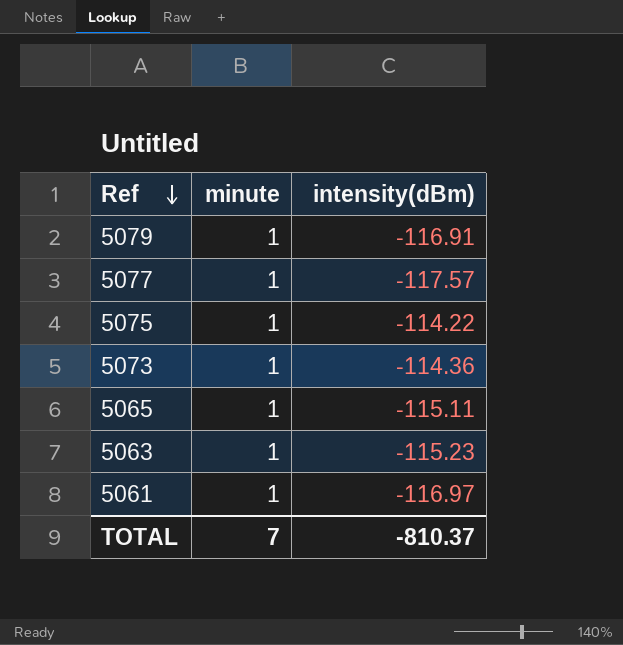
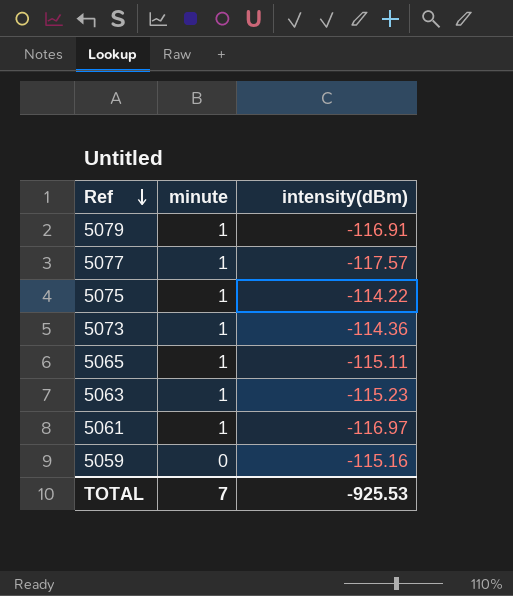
row 5059: none -> 0 | -115.16
TOTAL | intensity(dBm): -810.37 -> -925.53

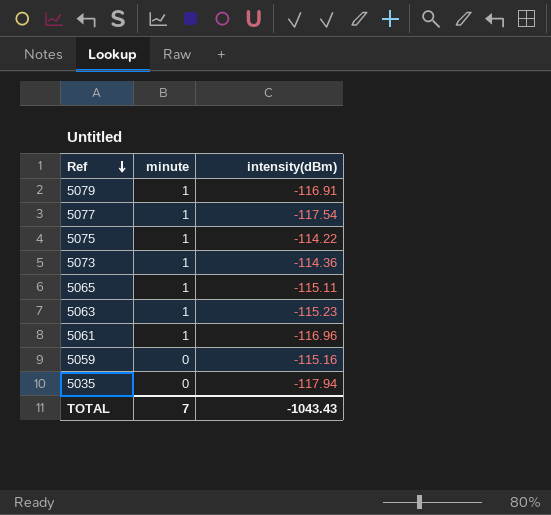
5077 | intensity(dBm): -117.57 -> -117.54
5061 | intensity(dBm): -116.97 -> -116.96
row 5035: none -> 0 | -117.94
TOTAL | intensity(dBm): -925.53 -> -1043.43

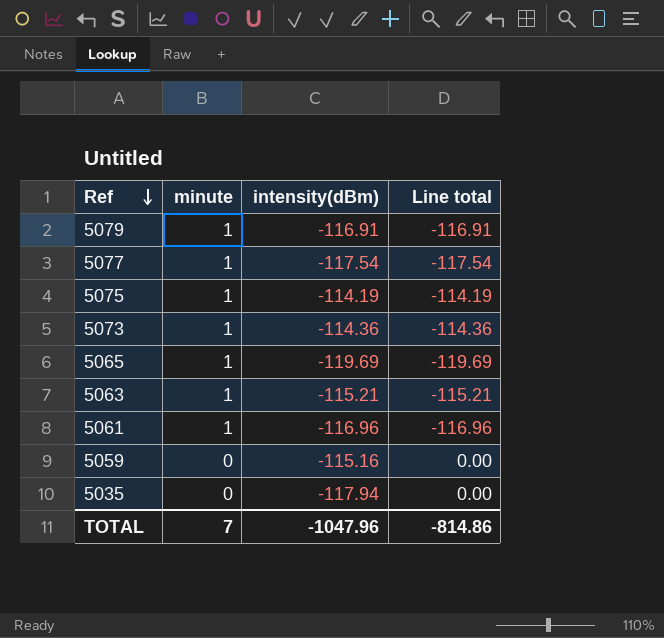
column Line total | formula: none -> [minute] * [intensity(dBm)]
5075 | intensity(dBm): -114.22 -> -114.19
5065 | intensity(dBm): -115.11 -> -119.69
5063 | intensity(dBm): -115.23 -> -115.21
TOTAL | intensity(dBm): -1043.43 -> -1047.96

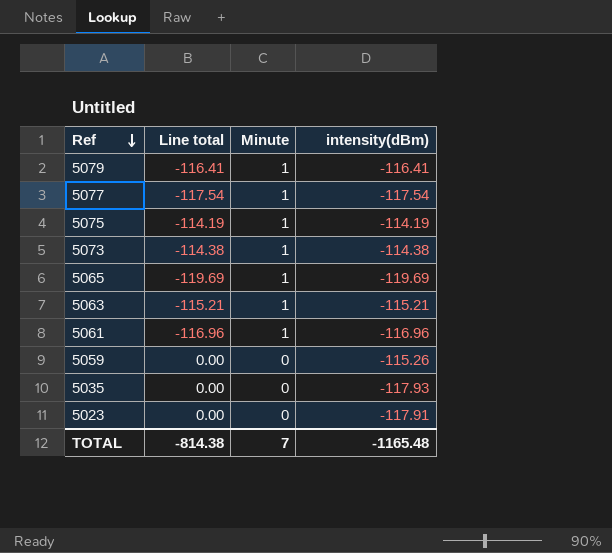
column Line total | position: 4 -> 2
column name: minute -> Minute
5079 | Line total: -116.91 -> -116.41
5079 | intensity(dBm): -116.91 -> -116.41
5073 | Line total: -114.36 -> -114.38
5073 | intensity(dBm): -114.36 -> -114.38
5059 | intensity(dBm): -115.16 -> -115.26
5035 | intensity(dBm): -117.94 -> -117.93
row 5023: none -> 0.00 | 0 | -117.91
TOTAL | Line total: -814.86 -> -814.38
TOTAL | intensity(dBm): -1047.96 -> -1165.48

